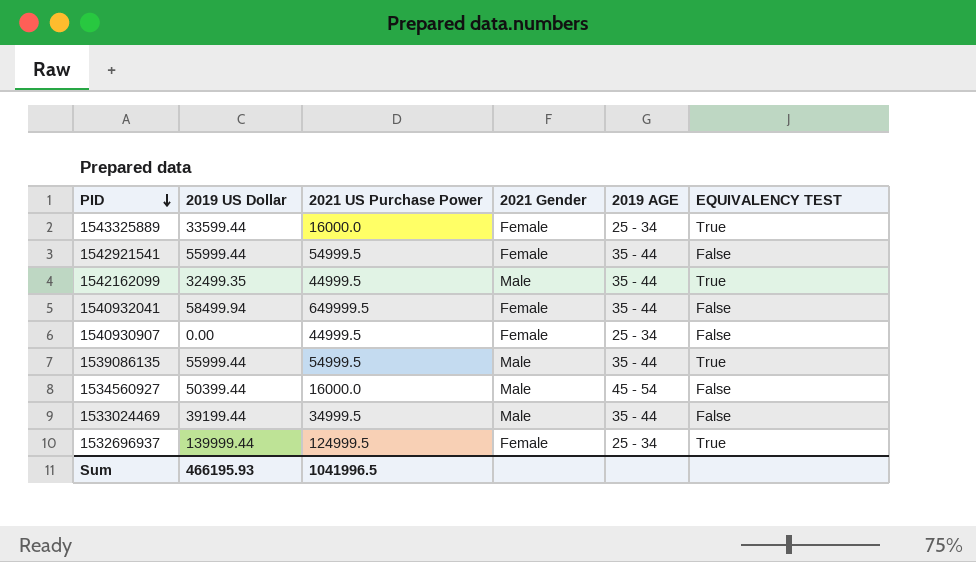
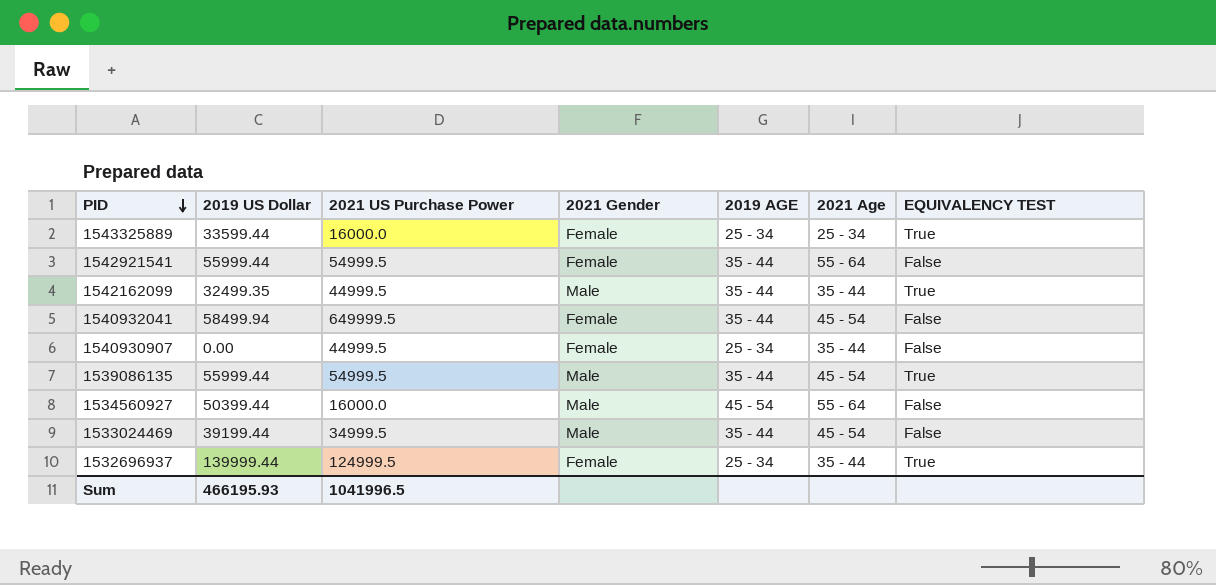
column 2021 Age | position: none -> 6

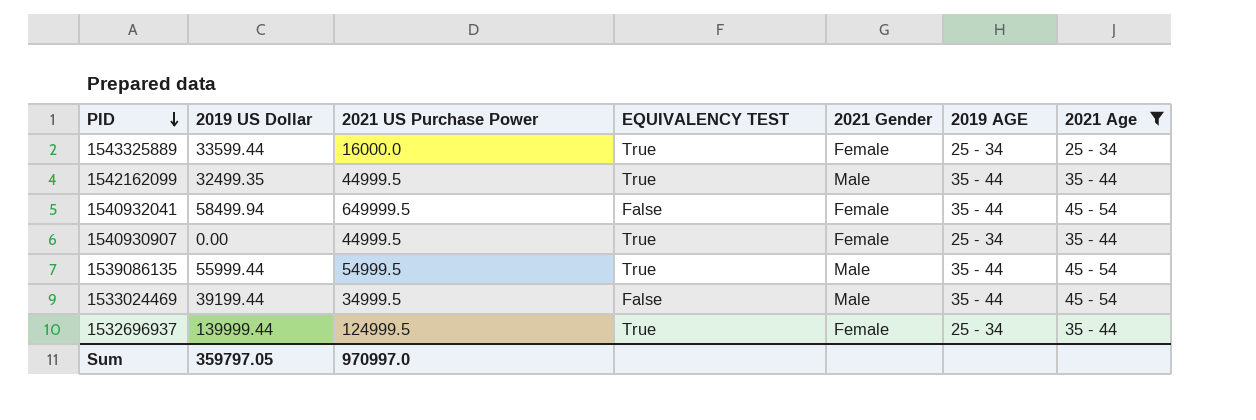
filter: none -> 2021 Age != 55 - 64
column EQUIVALENCY TEST | position: 7 -> 4
1540930907 | EQUIVALENCY TEST: False -> True
Sum | 2019 US Dollar: 466195.93 -> 359797.05
Sum | 2021 US Purchase Power: 1041996.5 -> 970997.0

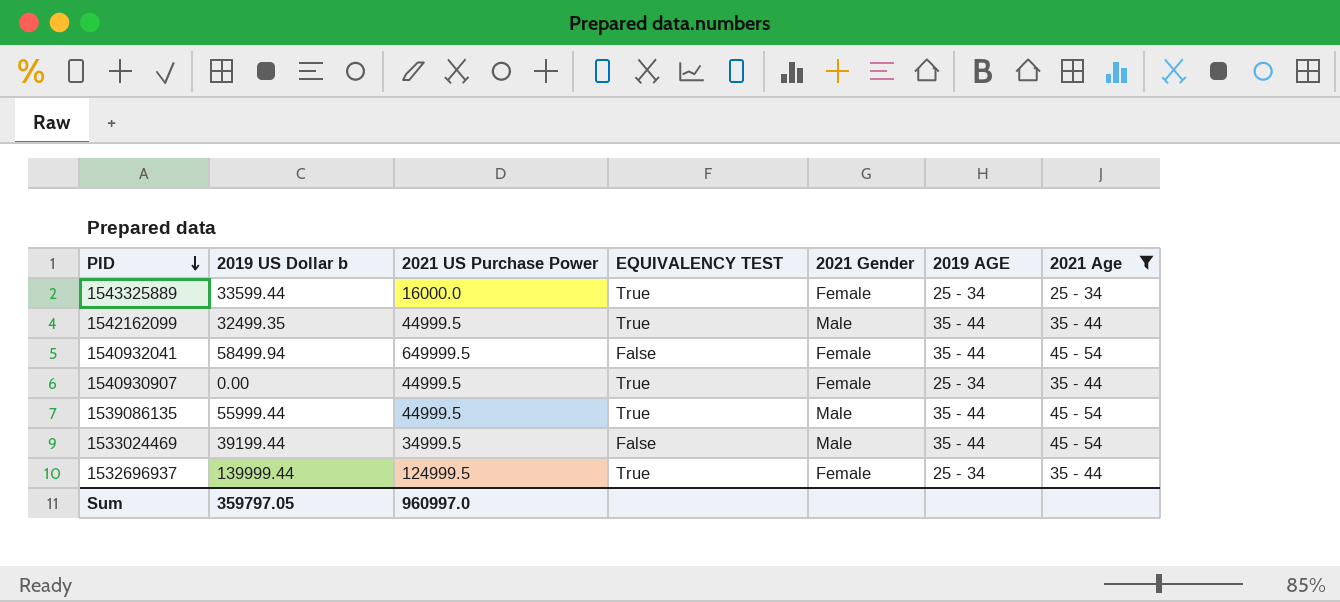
column name: 2019 US Dollar -> 2019 US Dollar b
1539086135 | 2021 US Purchase Power: 54999.5 -> 44999.5
Sum | 2021 US Purchase Power: 970997.0 -> 960997.0

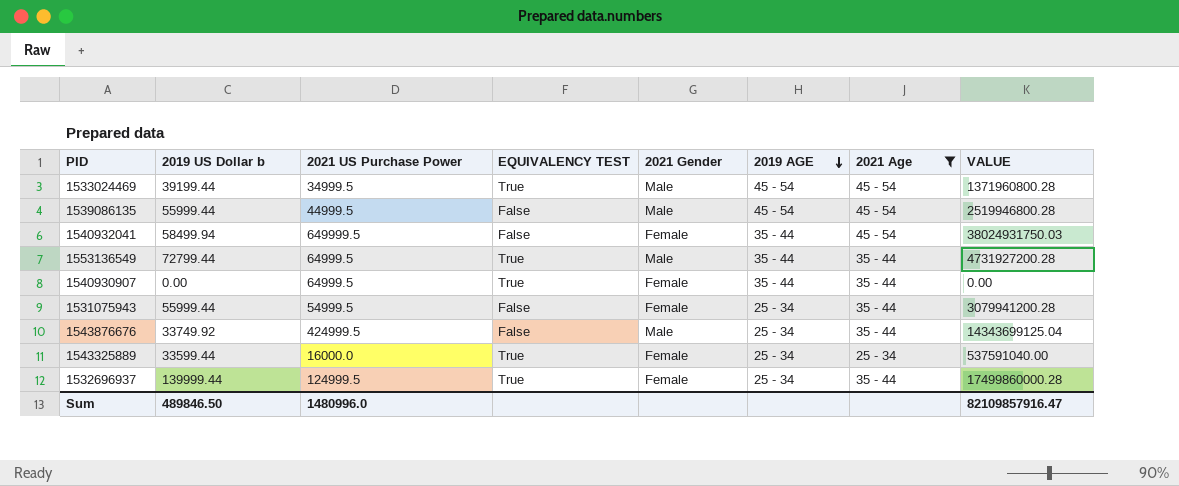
row order: PID descending -> 2019 AGE descending
column VALUE | formula: none -> [2019 US Dollar b] * [2021 US Purchase Power]
row 1542162099: 32499.35 | 44999.5 | True | Male | 35 - 44 | 35 - 44 -> none
1533024469 | EQUIVALENCY TEST: False -> True
1533024469 | 2019 AGE: 35 - 44 -> 45 - 54
1539086135 | EQUIVALENCY TEST: True -> False
1539086135 | 2019 AGE: 35 - 44 -> 45 - 54
row 1553136549: none -> 72799.44 | 64999.5 | True | Male | 35 - 44 | 35 - 44 | 4731927200.28
1540930907 | 2021 US Purchase Power: 44999.5 -> 64999.5
1540930907 | 2019 AGE: 25 - 34 -> 35 - 44
row 1531075943: none -> 55999.44 | 54999.5 | False | Female | 25 - 34 | 35 - 44 | 3079941200.28
row 1543876676: none -> 33749.92 | 424999.5 | False | Male | 25 - 34 | 35 - 44 | 14343699125.04
Sum | 2019 US Dollar b: 359797.05 -> 489846.50
Sum | 2021 US Purchase Power: 960997.0 -> 1480996.0

